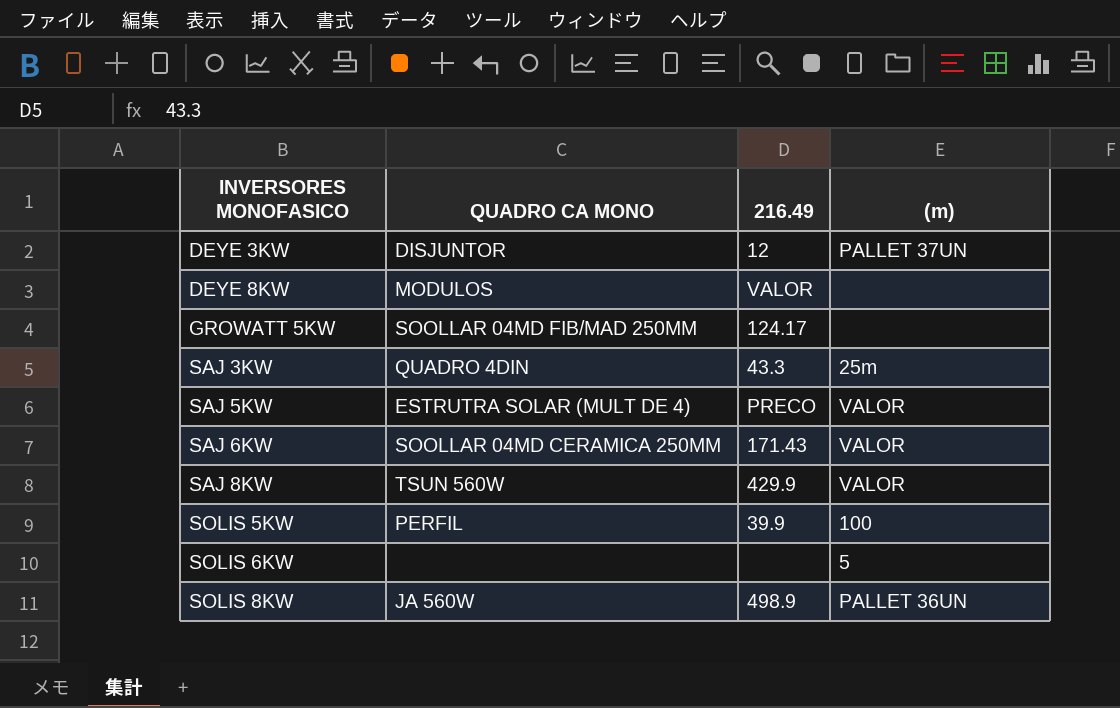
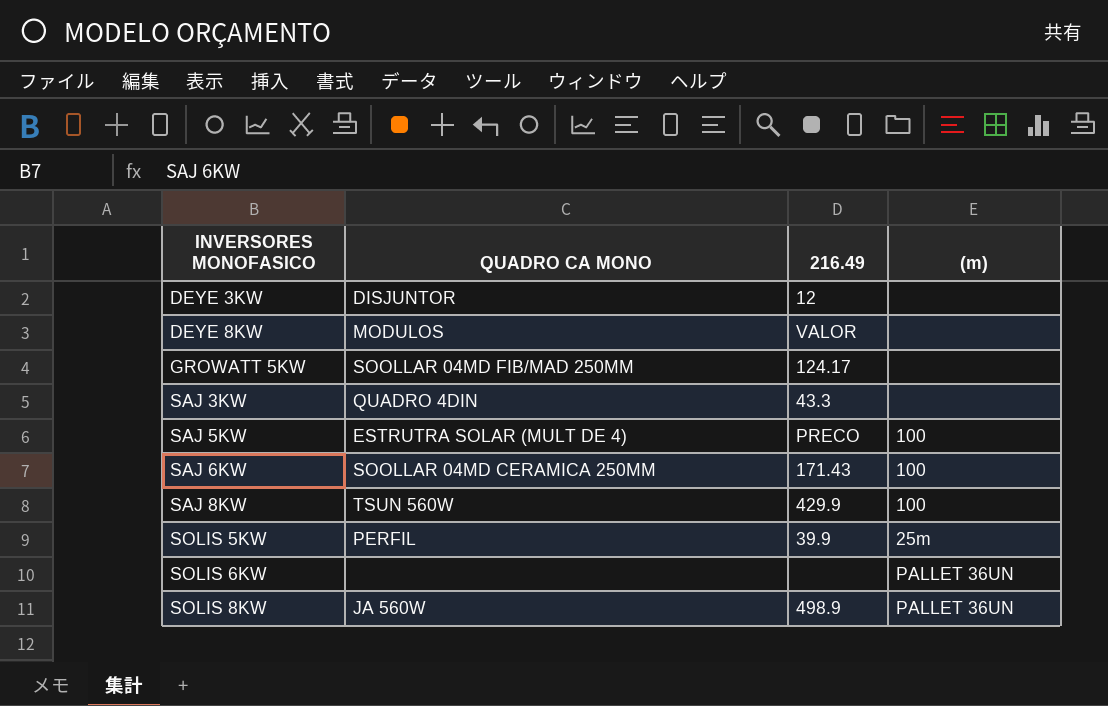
DEYE 3KW | (m): PALLET 37UN -> none
SAJ 3KW | (m): 25m -> none
SAJ 5KW | (m): VALOR -> 100
SAJ 6KW | (m): VALOR -> 100
SAJ 8KW | (m): VALOR -> 100
SOLIS 5KW | (m): 100 -> 25m
SOLIS 6KW | (m): 5 -> PALLET 36UN

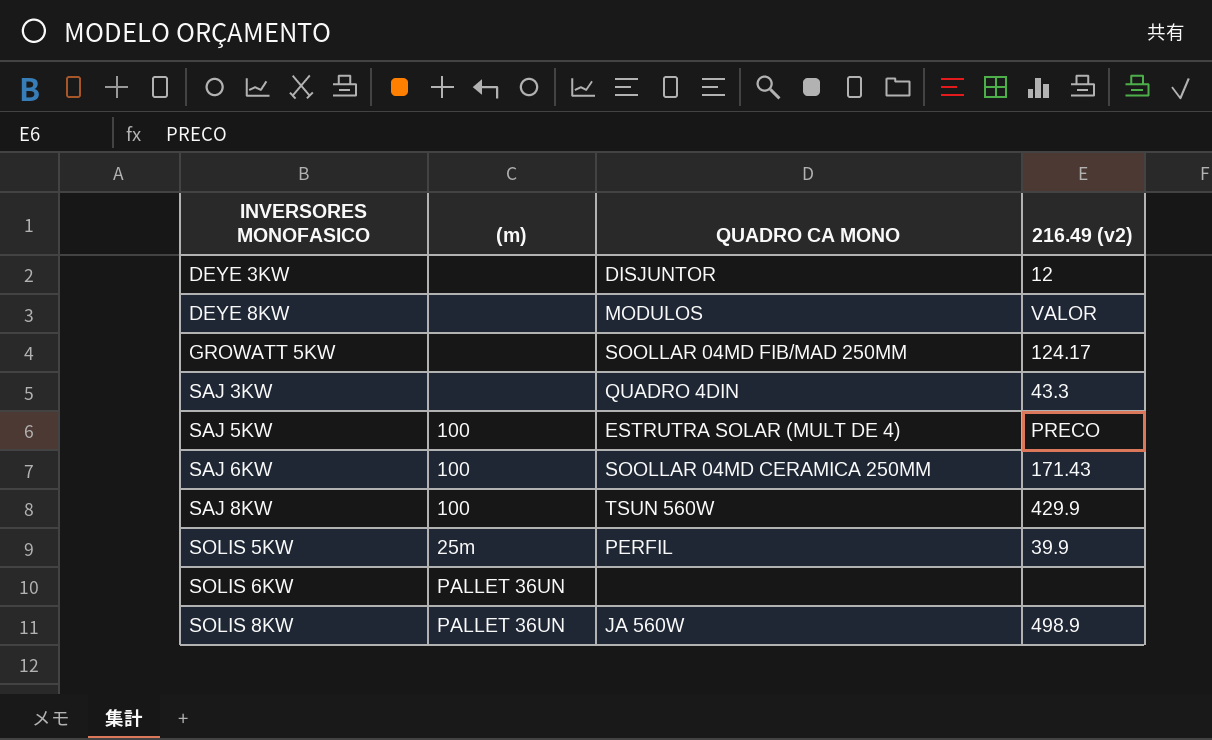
column (m) | position: 4 -> 2
column name: 216.49 -> 216.49 (v2)

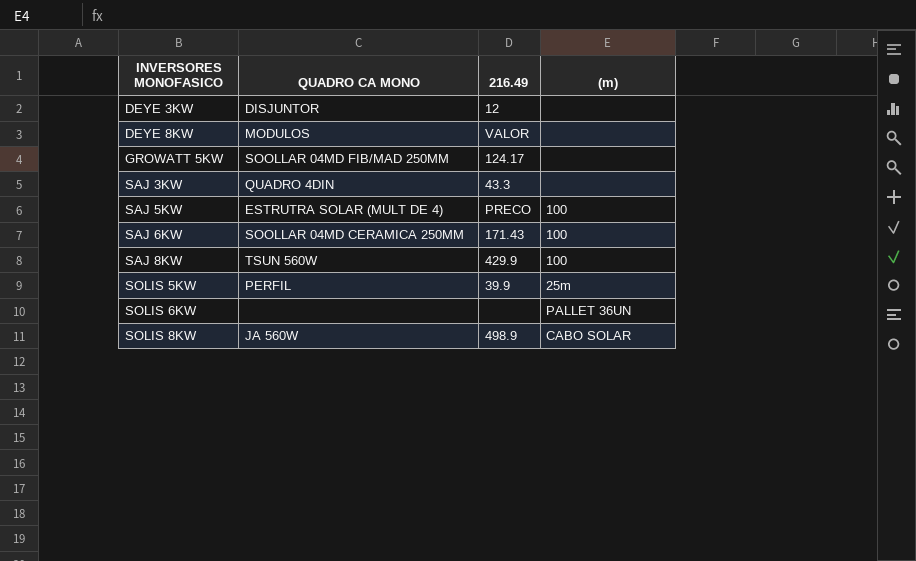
column name: 216.49 (v2) -> 216.49
column (m) | position: 2 -> 4
SOLIS 8KW | (m): PALLET 36UN -> CABO SOLAR

